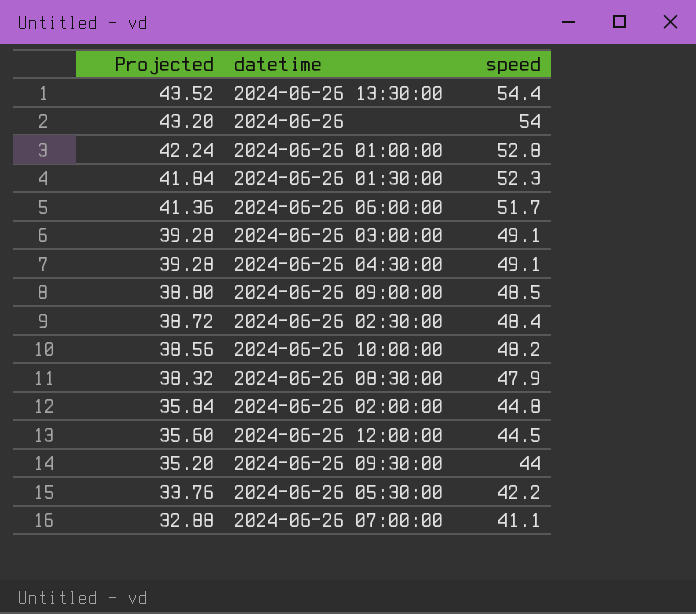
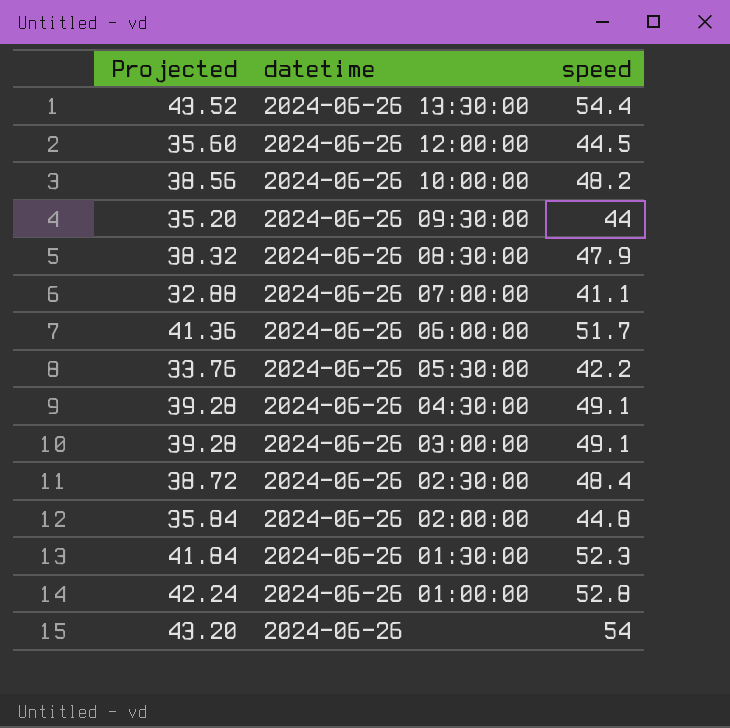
row order: Projected descending -> datetime descending
row 2024-06-26 09:00:00: 38.80 | 48.5 -> none

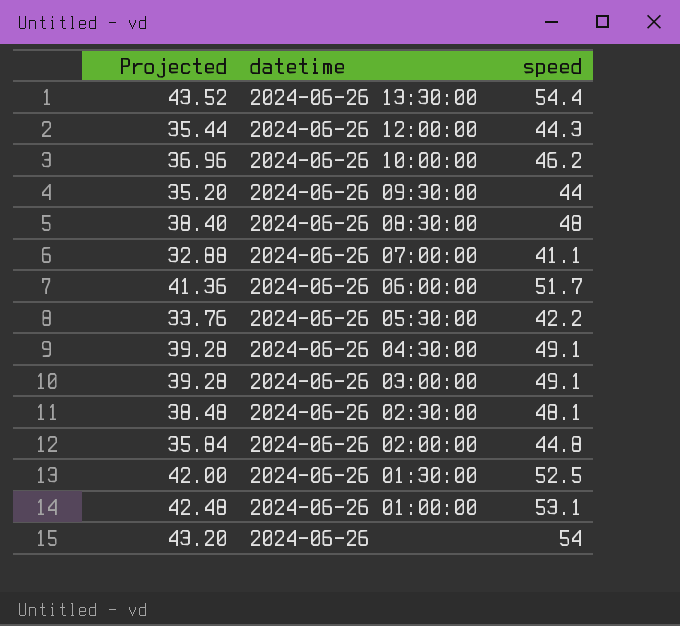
2024-06-26 12:00:00 | Projected: 35.60 -> 35.44
2024-06-26 12:00:00 | speed: 44.5 -> 44.3
2024-06-26 10:00:00 | Projected: 38.56 -> 36.96
2024-06-26 10:00:00 | speed: 48.2 -> 46.2
2024-06-26 08:30:00 | Projected: 38.32 -> 38.40
2024-06-26 08:30:00 | speed: 47.9 -> 48
2024-06-26 02:30:00 | Projected: 38.72 -> 38.48
2024-06-26 02:30:00 | speed: 48.4 -> 48.1
2024-06-26 01:30:00 | Projected: 41.84 -> 42.00
2024-06-26 01:30:00 | speed: 52.3 -> 52.5
2024-06-26 01:00:00 | Projected: 42.24 -> 42.48
2024-06-26 01:00:00 | speed: 52.8 -> 53.1

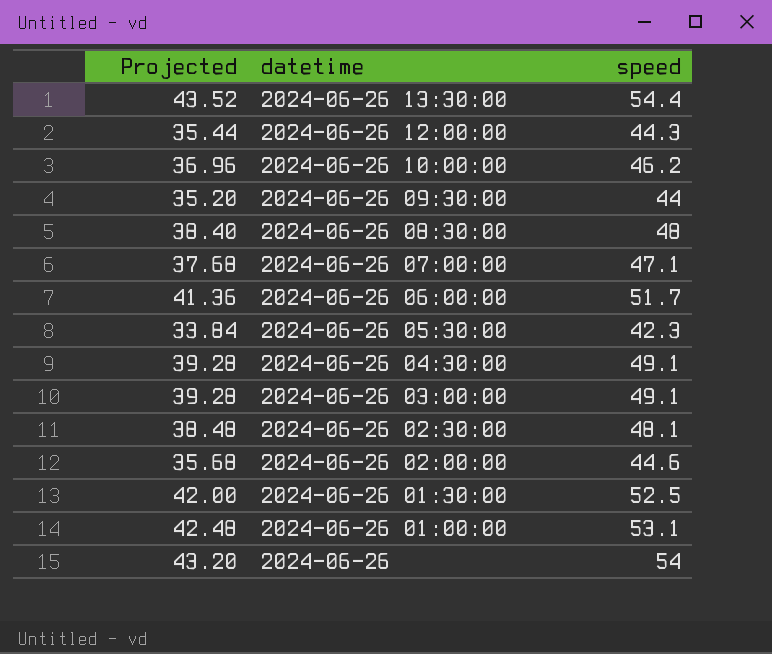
2024-06-26 07:00:00 | Projected: 32.88 -> 37.68
2024-06-26 07:00:00 | speed: 41.1 -> 47.1
2024-06-26 05:30:00 | Projected: 33.76 -> 33.84
2024-06-26 05:30:00 | speed: 42.2 -> 42.3
2024-06-26 02:00:00 | Projected: 35.84 -> 35.68
2024-06-26 02:00:00 | speed: 44.8 -> 44.6

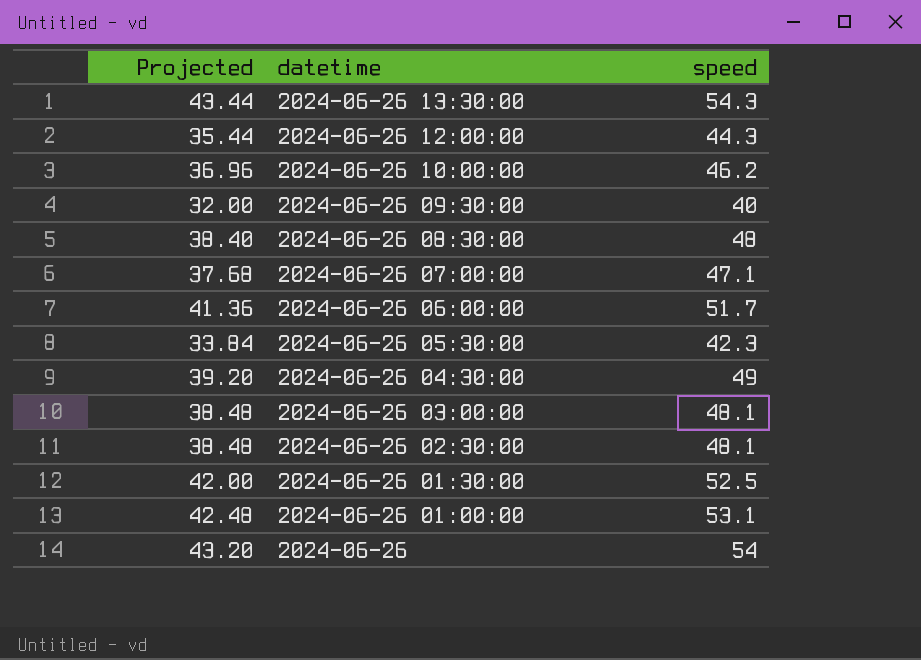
row 2024-06-26 02:00:00: 35.68 | 44.6 -> none
2024-06-26 13:30:00 | Projected: 43.52 -> 43.44
2024-06-26 13:30:00 | speed: 54.4 -> 54.3
2024-06-26 09:30:00 | Projected: 35.20 -> 32.00
2024-06-26 09:30:00 | speed: 44 -> 40
2024-06-26 04:30:00 | Projected: 39.28 -> 39.20
2024-06-26 04:30:00 | speed: 49.1 -> 49
2024-06-26 03:00:00 | Projected: 39.28 -> 38.48
2024-06-26 03:00:00 | speed: 49.1 -> 48.1

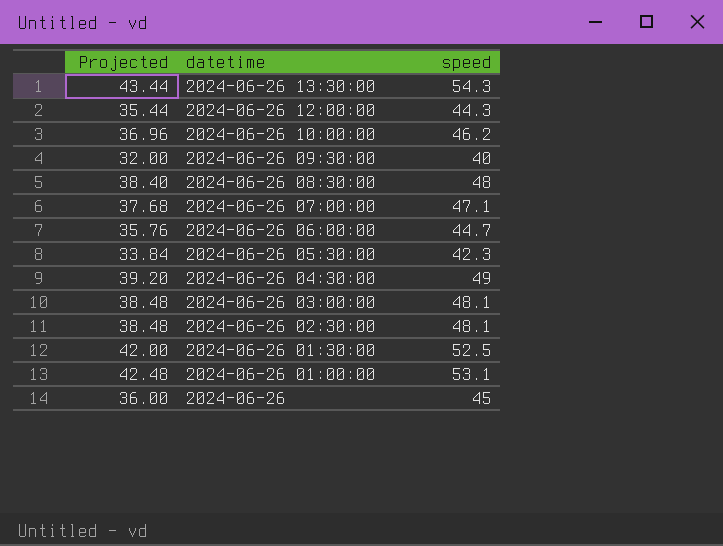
2024-06-26 06:00:00 | Projected: 41.36 -> 35.76
2024-06-26 06:00:00 | speed: 51.7 -> 44.7
2024-06-26 | Projected: 43.20 -> 36.00
2024-06-26 | speed: 54 -> 45

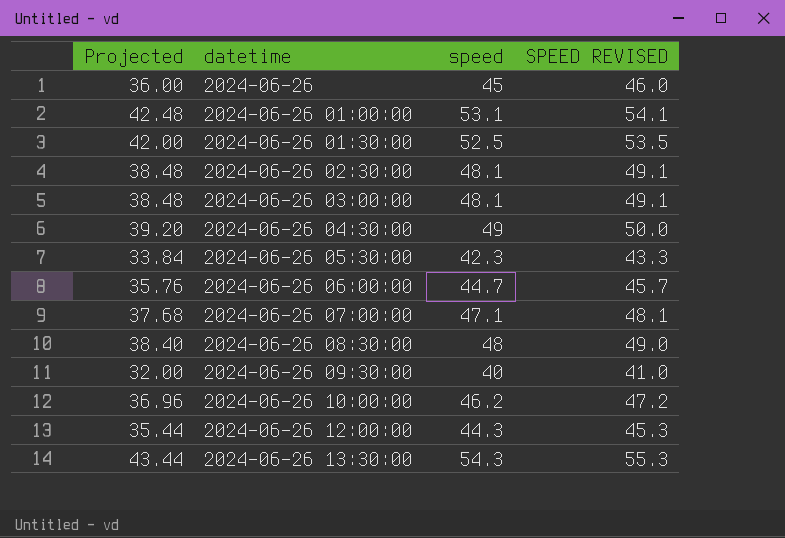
row order: datetime descending -> datetime ascending
column SPEED REVISED | formula: none -> [speed] + 1

